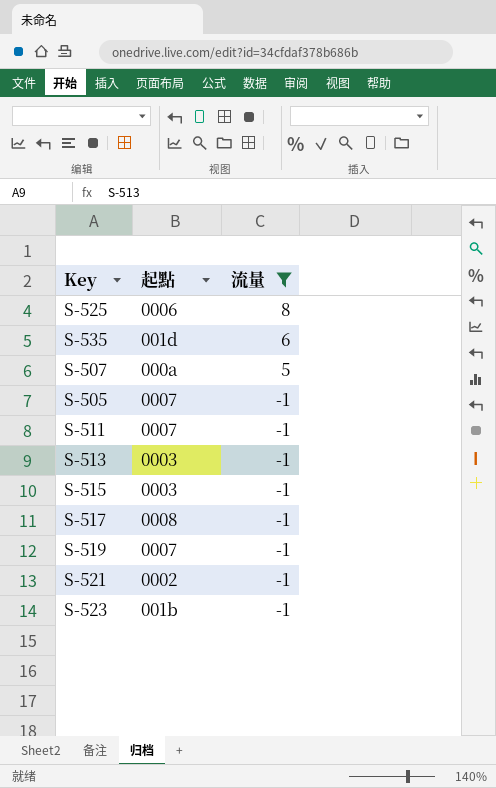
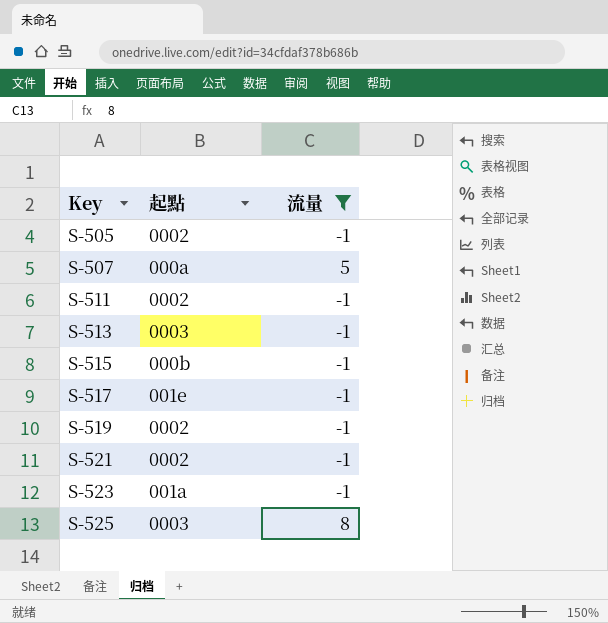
row order: 流量 descending -> Key ascending
row S-535: 001d | 6 -> none
S-505 | 起點: 0007 -> 0002
S-511 | 起點: 0007 -> 0002
S-515 | 起點: 0003 -> 000b
S-517 | 起點: 0008 -> 001e
S-519 | 起點: 0007 -> 0002
S-523 | 起點: 001b -> 001a
S-525 | 起點: 0006 -> 0003

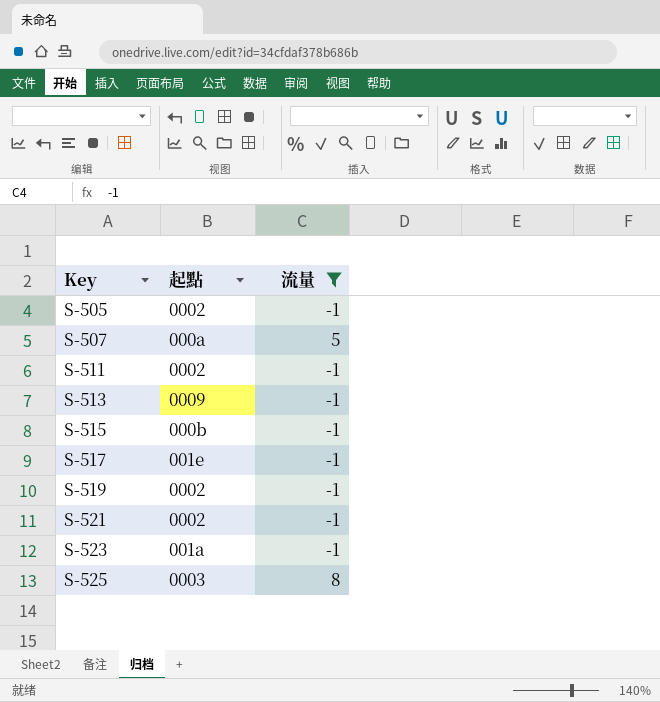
S-513 | 起點: 0003 -> 0009

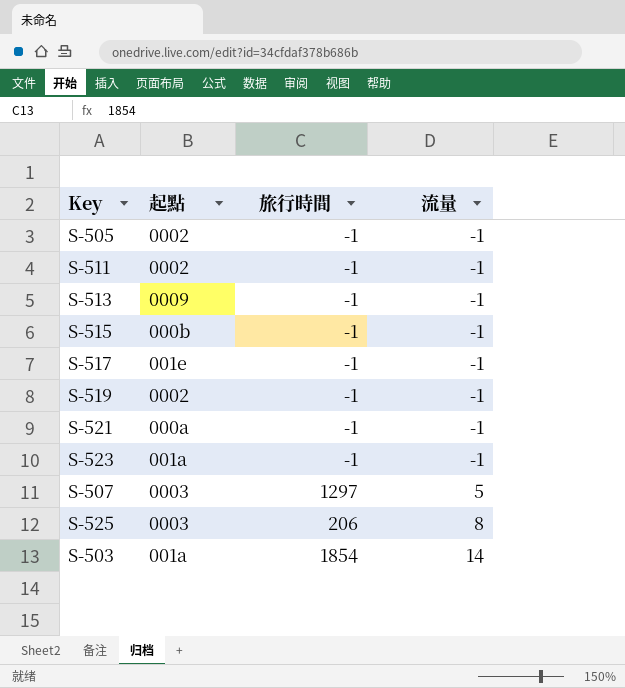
filter: 流量 != 14 -> none
row order: Key ascending -> 流量 ascending
column 旅行時間 | position: none -> 3
S-521 | 起點: 0002 -> 000a
S-507 | 起點: 000a -> 0003

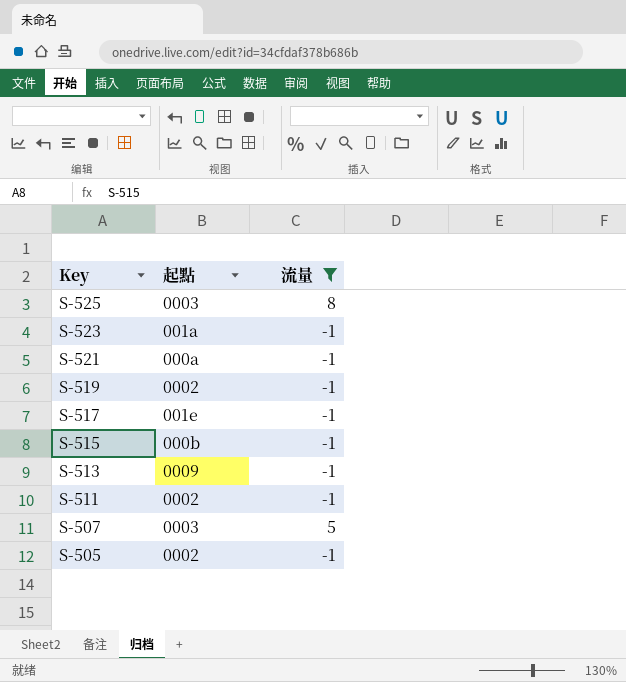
filter: none -> 流量 != 14
row order: 流量 ascending -> Key descending
column 旅行時間 | position: 3 -> none

